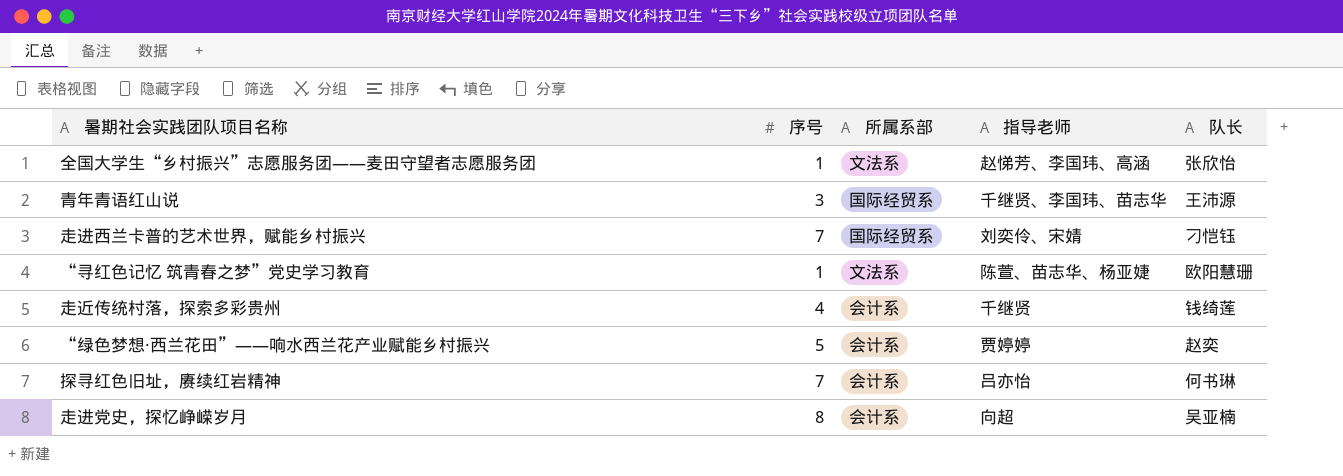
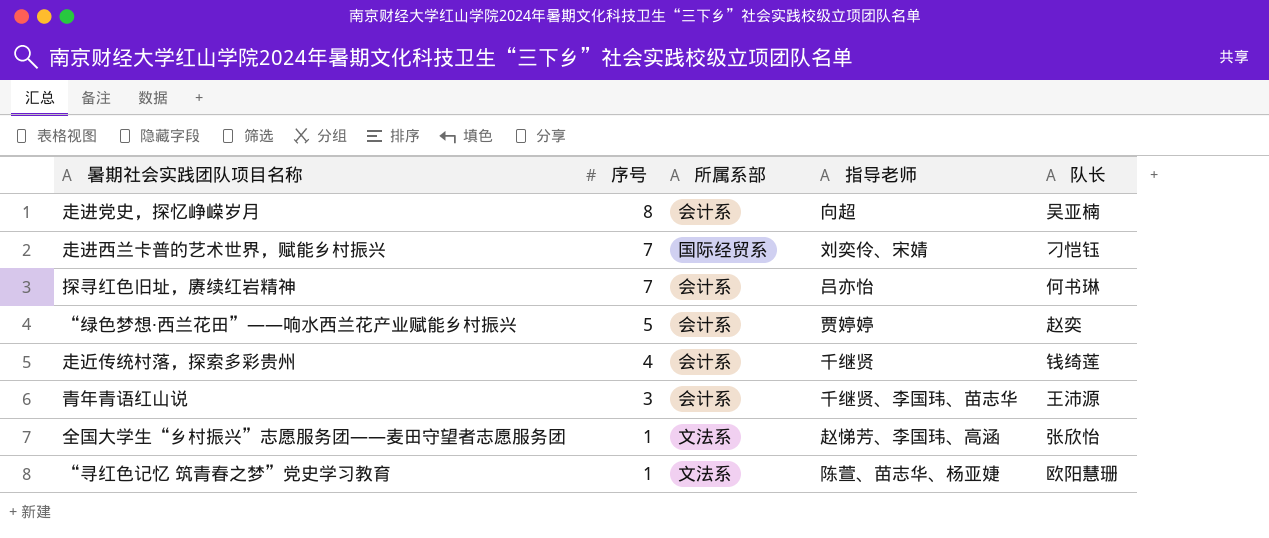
row order: none -> 序号 descending
青年青语红山说 | 所属系部: 国际经贸系 -> 会计系

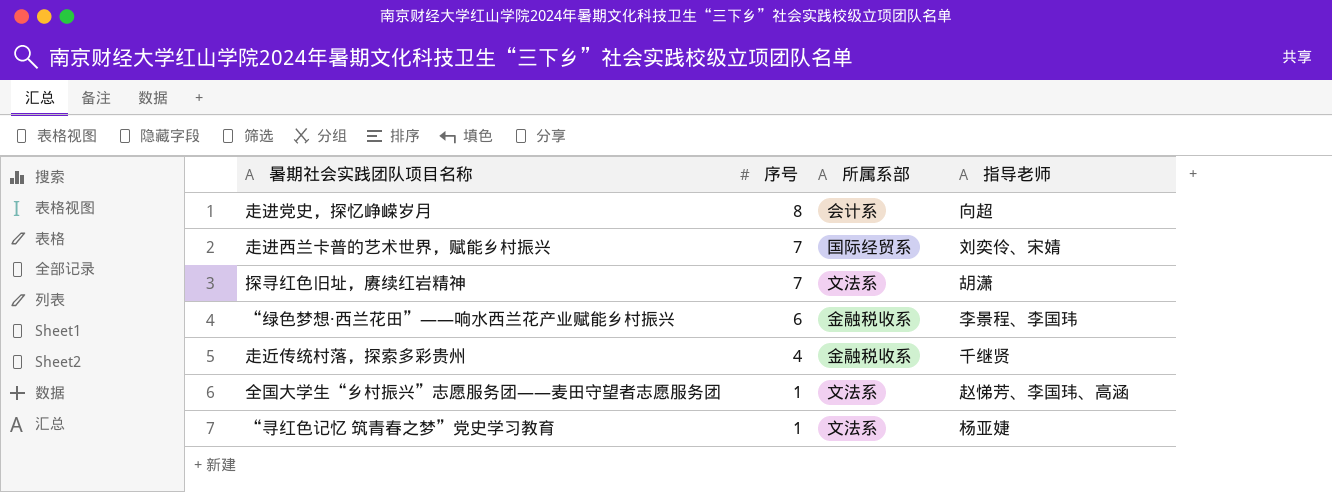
column 队长 | position: 5 -> none
row 青年青语红山说: 3 | 会计系 | 千继贤、李国玮、苗志华 | 王沛源 -> none
探寻红色旧址，赓续红岩精神 | 所属系部: 会计系 -> 文法系
探寻红色旧址，赓续红岩精神 | 指导老师: 吕亦怡 -> 胡潇
“绿色梦想·西兰花田”——响水西兰花产业赋能乡村振兴 | 序号: 5 -> 6
“绿色梦想·西兰花田”——响水西兰花产业赋能乡村振兴 | 所属系部: 会计系 -> 金融税收系
“绿色梦想·西兰花田”——响水西兰花产业赋能乡村振兴 | 指导老师: 贾婷婷 -> 李景程、李国玮
走近传统村落，探索多彩贵州 | 所属系部: 会计系 -> 金融税收系
“寻红色记忆 筑青春之梦”党史学习教育 | 指导老师: 陈萱、苗志华、杨亚婕 -> 杨亚婕

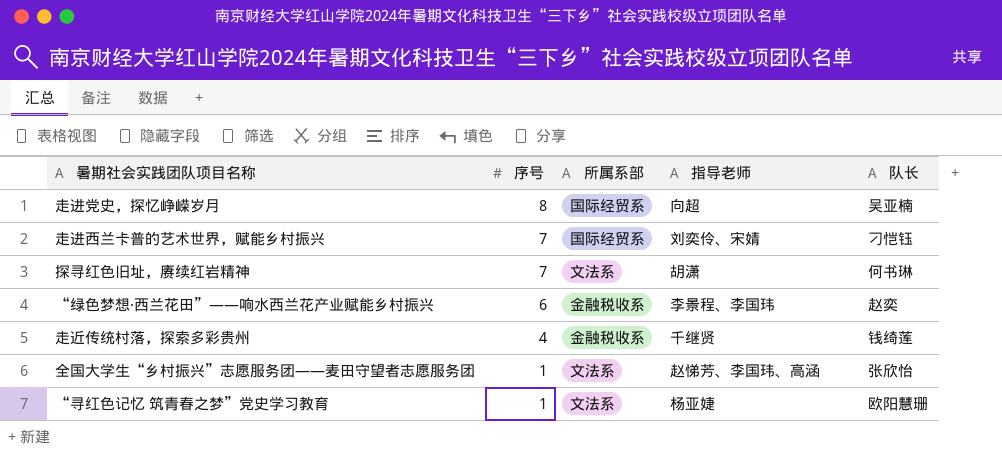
column 队长 | position: none -> 5
走进党史，探忆峥嵘岁月 | 所属系部: 会计系 -> 国际经贸系

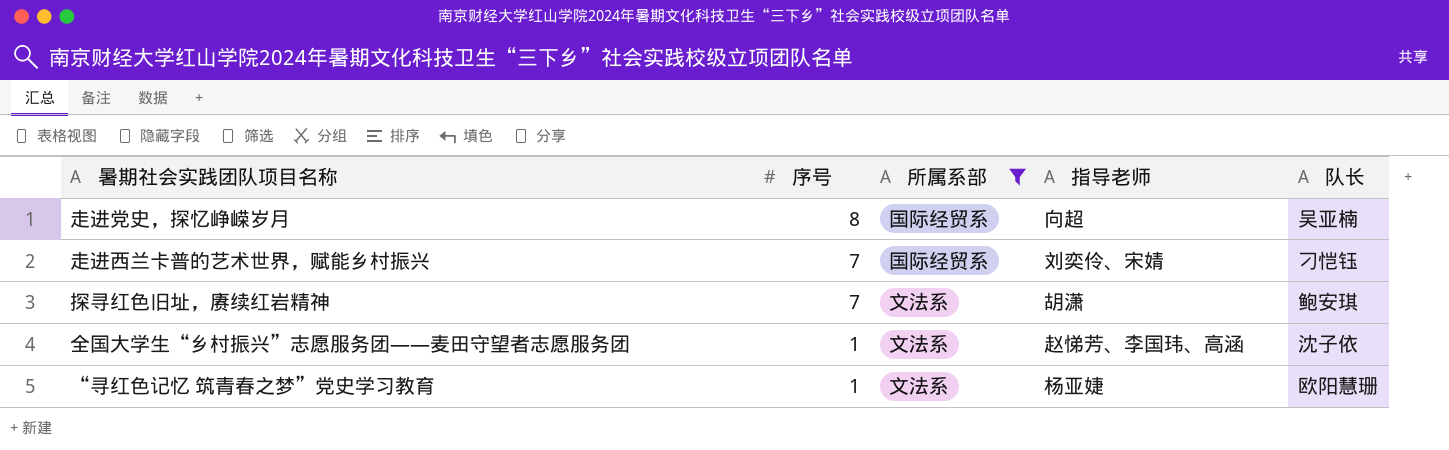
filter: none -> 所属系部 != 金融税收系
探寻红色旧址，赓续红岩精神 | 队长: 何书琳 -> 鲍安琪
全国大学生“乡村振兴”志愿服务团——麦田守望者志愿服务团 | 队长: 张欣怡 -> 沈子依

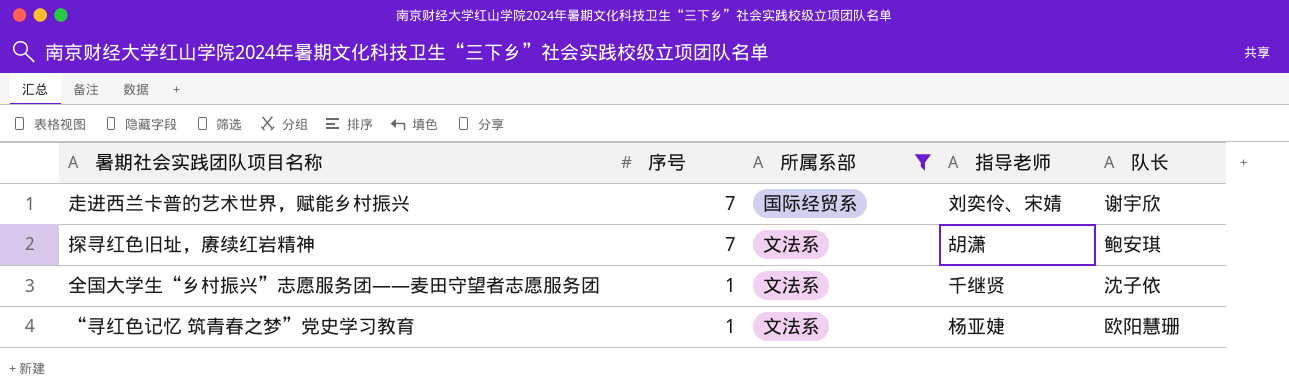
row 走进党史，探忆峥嵘岁月: 8 | 国际经贸系 | 向超 | 吴亚楠 -> none
走进西兰卡普的艺术世界，赋能乡村振兴 | 队长: 刁恺钰 -> 谢宇欣
全国大学生“乡村振兴”志愿服务团——麦田守望者志愿服务团 | 指导老师: 赵悌芳、李国玮、高涵 -> 千继贤

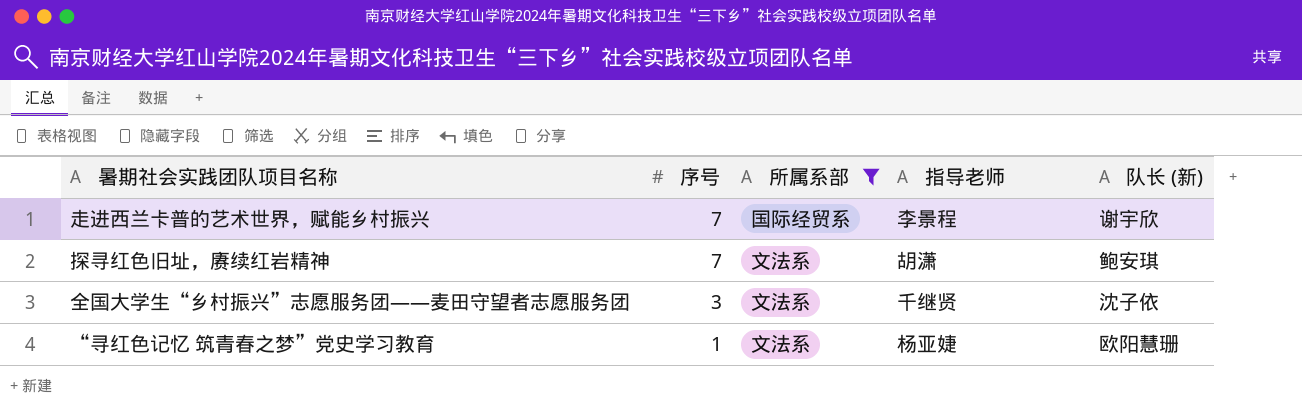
column name: 队长 -> 队长 (新)
走进西兰卡普的艺术世界，赋能乡村振兴 | 指导老师: 刘奕伶、宋婧 -> 李景程
全国大学生“乡村振兴”志愿服务团——麦田守望者志愿服务团 | 序号: 1 -> 3

